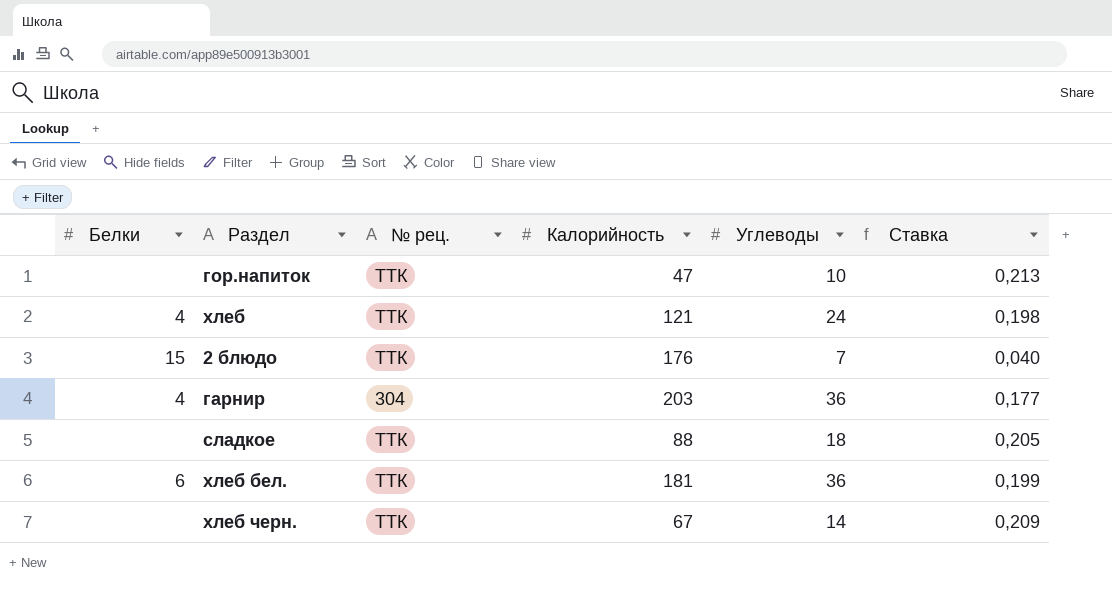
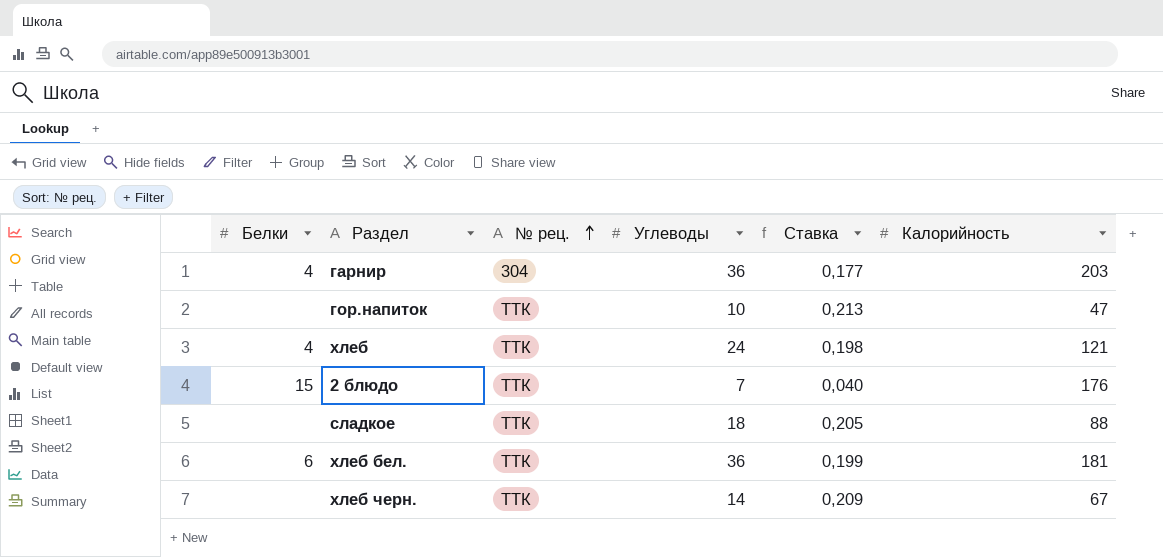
row order: none -> № рец. ascending
column Калорийность | position: 4 -> 6

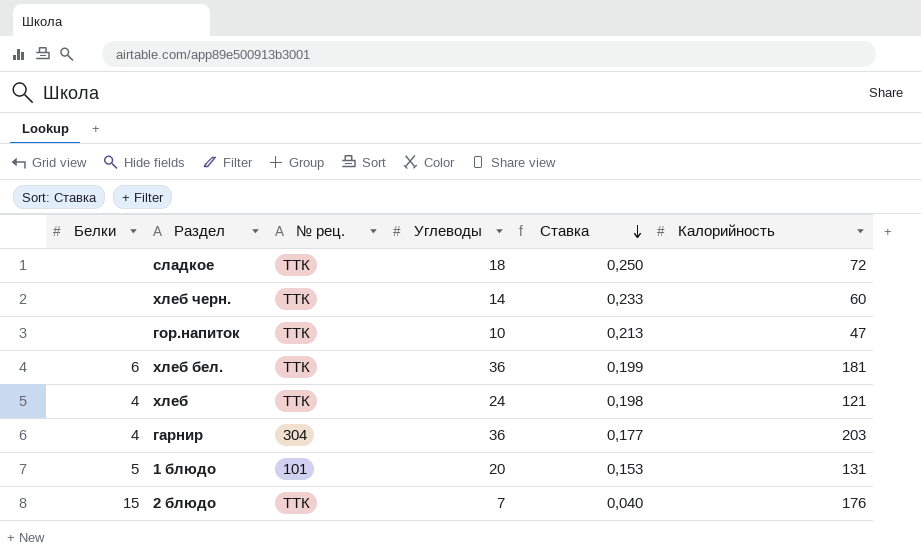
row order: № рец. ascending -> Ставка descending
сладкое | Ставка: 0,205 -> 0,250
сладкое | Калорийность: 88 -> 72
хлеб черн. | Ставка: 0,209 -> 0,233
хлеб черн. | Калорийность: 67 -> 60
row 1 блюдо: none -> 5 | 101 | 20 | 0,153 | 131

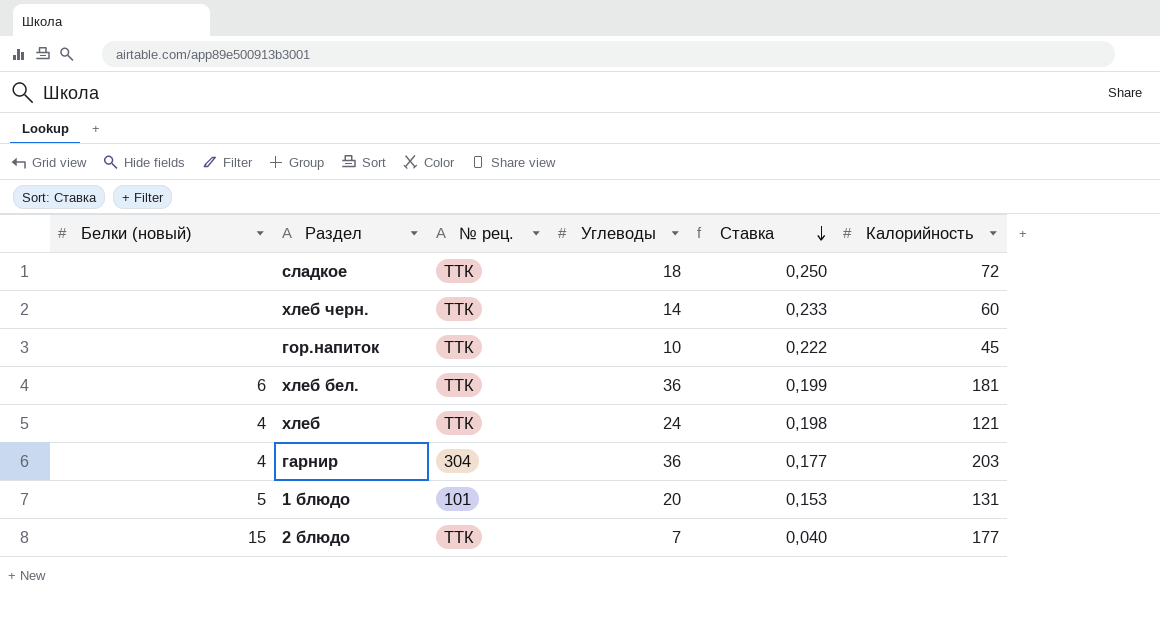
column name: Белки -> Белки (новый)
гор.напиток | Ставка: 0,213 -> 0,222
гор.напиток | Калорийность: 47 -> 45
2 блюдо | Калорийность: 176 -> 177

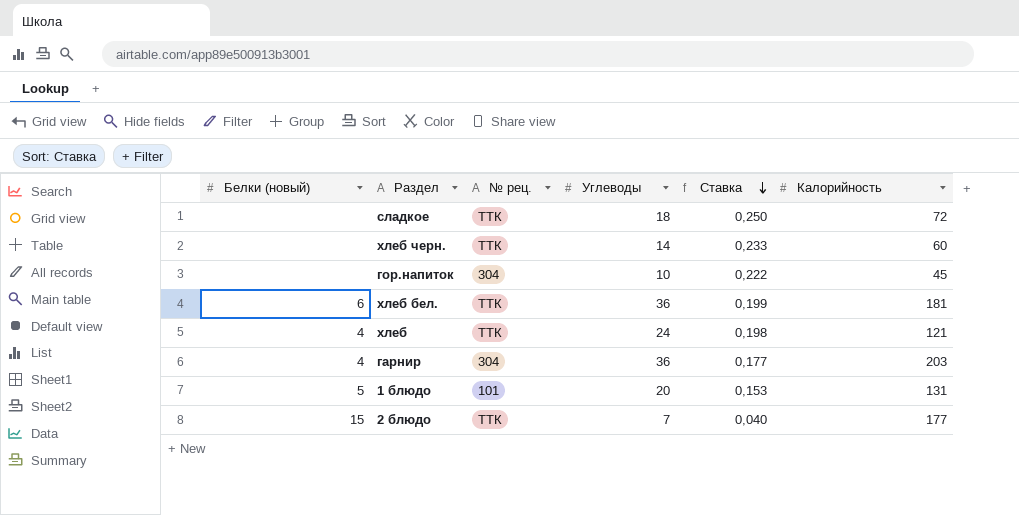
гор.напиток | № рец.: ТТК -> 304

